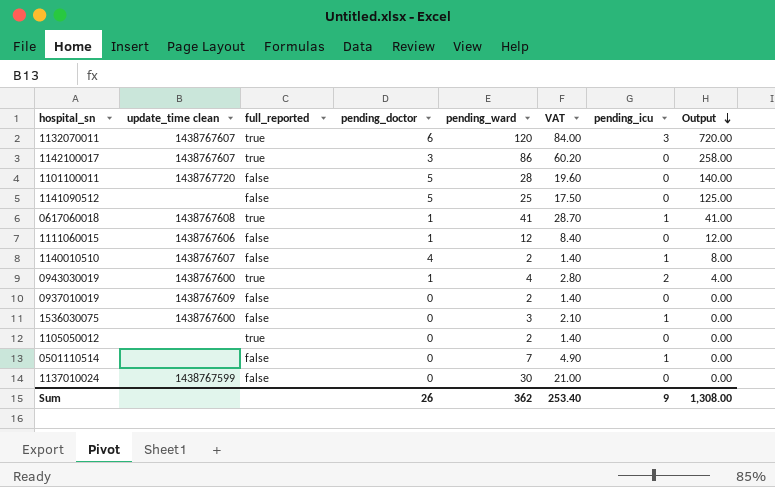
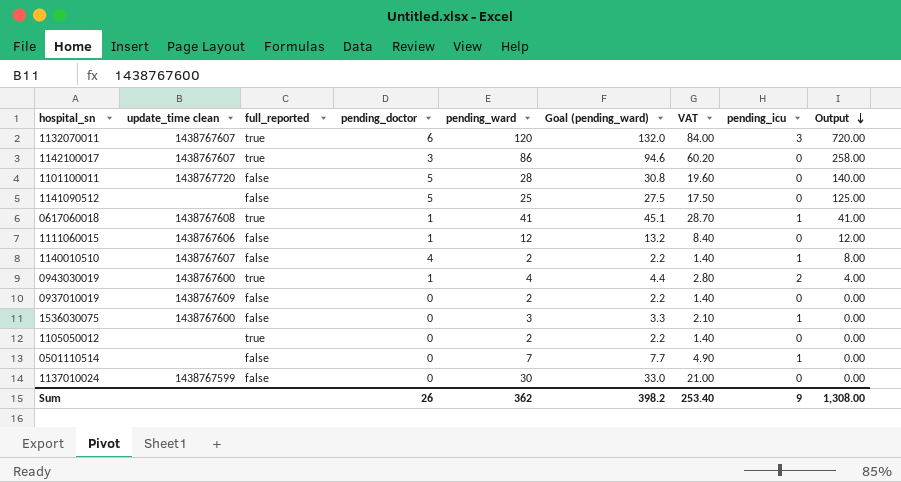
column Goal (pending_ward) | formula: none -> [pending_ward] * 1.1

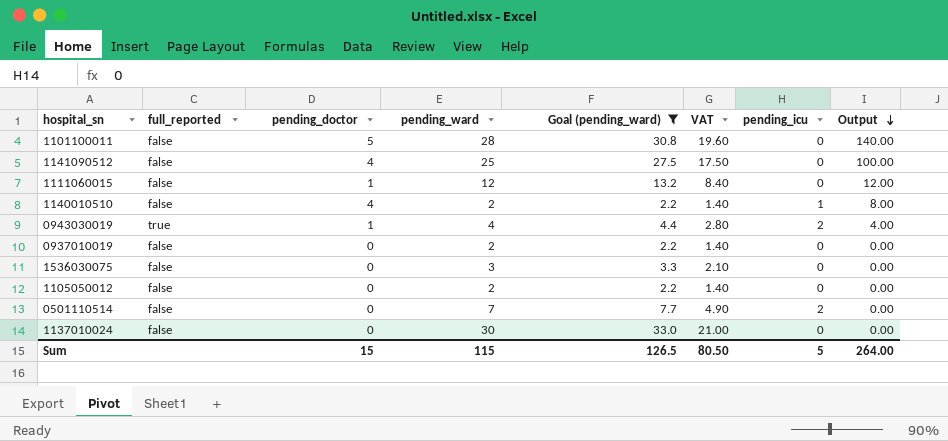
filter: none -> Goal (pending_ward) <= 33.0
column update_time clean | position: 2 -> none
1141090512 | pending_doctor: 5 -> 4
1141090512 | Output: 125.00 -> 100.00
1536030075 | pending_icu: 1 -> 0
1105050012 | full_reported: true -> false
0501110514 | pending_icu: 1 -> 2
Sum | pending_doctor: 26 -> 15
Sum | pending_ward: 362 -> 115
Sum | Goal (pending_ward): 398.2 -> 126.5
Sum | VAT: 253.40 -> 80.50
Sum | pending_icu: 9 -> 5
Sum | Output: 1,308.00 -> 264.00

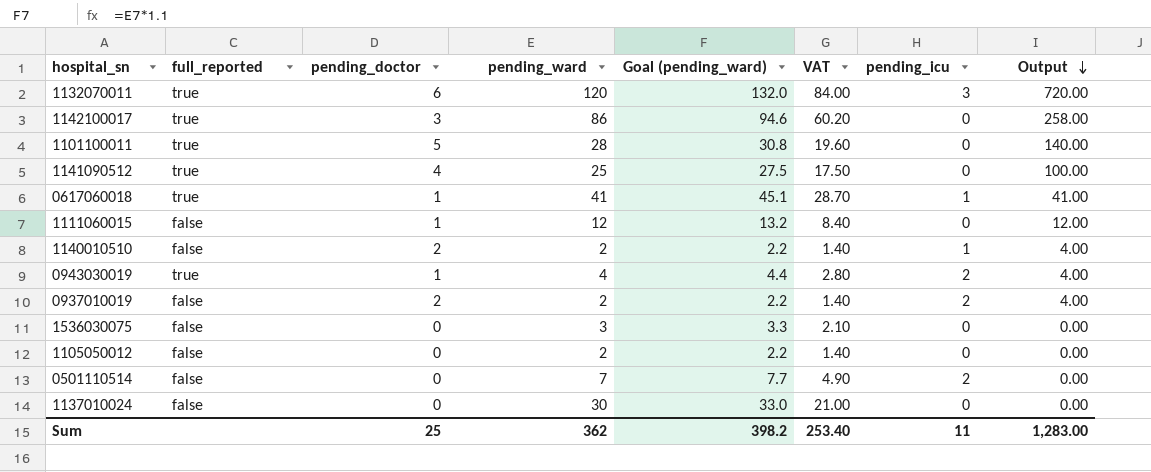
filter: Goal (pending_ward) <= 33.0 -> none
1101100011 | full_reported: false -> true
1141090512 | full_reported: false -> true
1140010510 | pending_doctor: 4 -> 2
1140010510 | Output: 8.00 -> 4.00
0937010019 | pending_doctor: 0 -> 2
0937010019 | pending_icu: 0 -> 2
0937010019 | Output: 0.00 -> 4.00
Sum | pending_doctor: 15 -> 25
Sum | pending_ward: 115 -> 362
Sum | Goal (pending_ward): 126.5 -> 398.2
Sum | VAT: 80.50 -> 253.40
Sum | pending_icu: 5 -> 11
Sum | Output: 264.00 -> 1,283.00

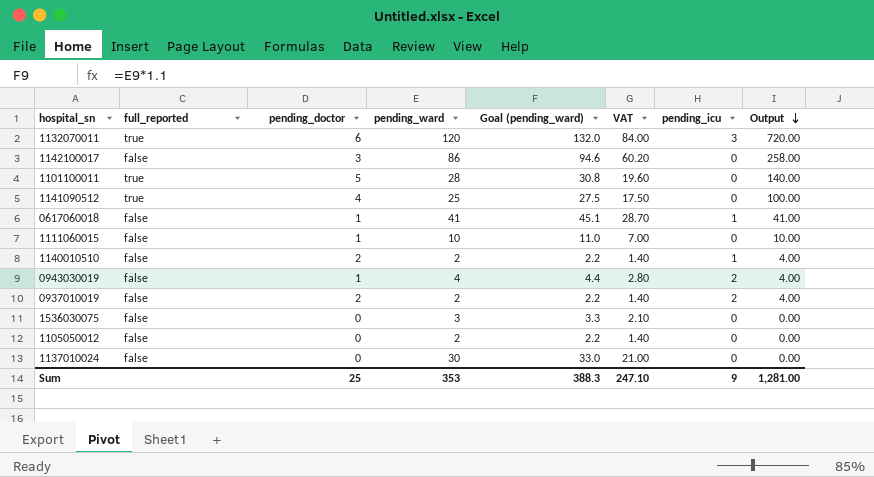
row 0501110514: false | 0 | 7 | 7.7 | 4.90 | 2 | 0.00 -> none
1142100017 | full_reported: true -> false
0617060018 | full_reported: true -> false
1111060015 | pending_ward: 12 -> 10
1111060015 | Goal (pending_ward): 13.2 -> 11.0
1111060015 | VAT: 8.40 -> 7.00
1111060015 | Output: 12.00 -> 10.00
0943030019 | full_reported: true -> false
Sum | pending_ward: 362 -> 353
Sum | Goal (pending_ward): 398.2 -> 388.3
Sum | VAT: 253.40 -> 247.10
Sum | pending_icu: 11 -> 9
Sum | Output: 1,283.00 -> 1,281.00

